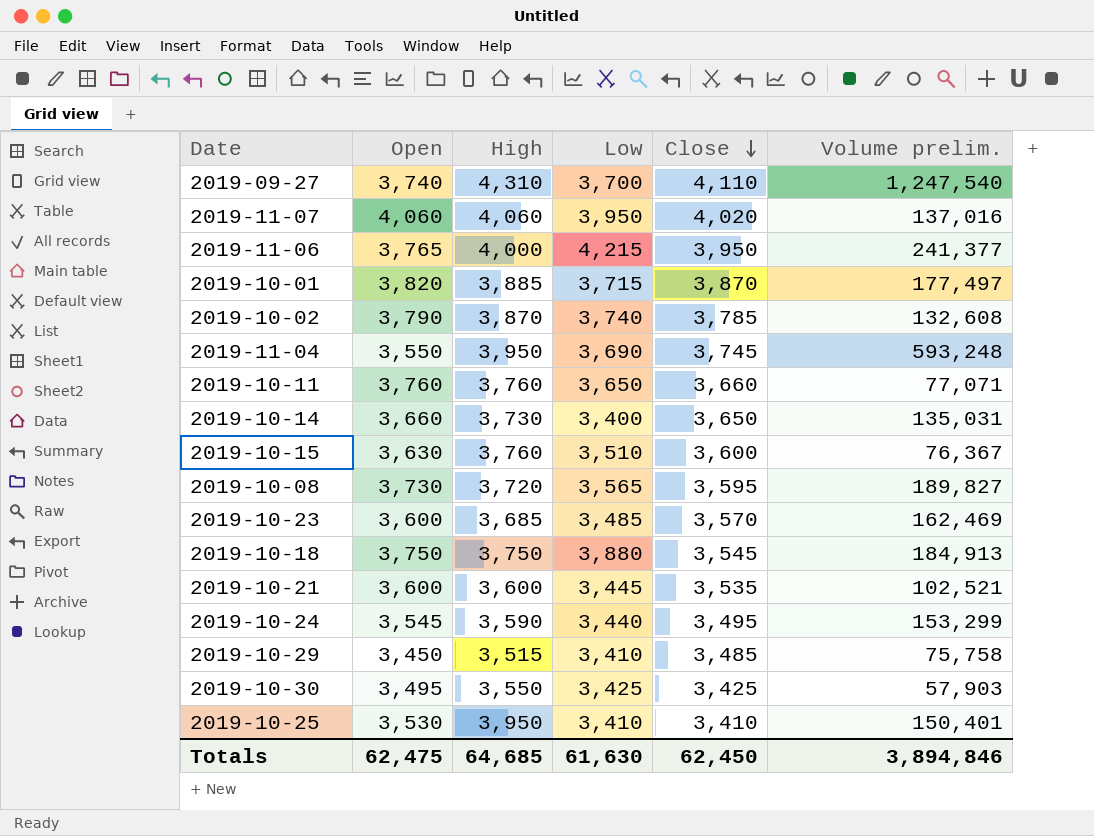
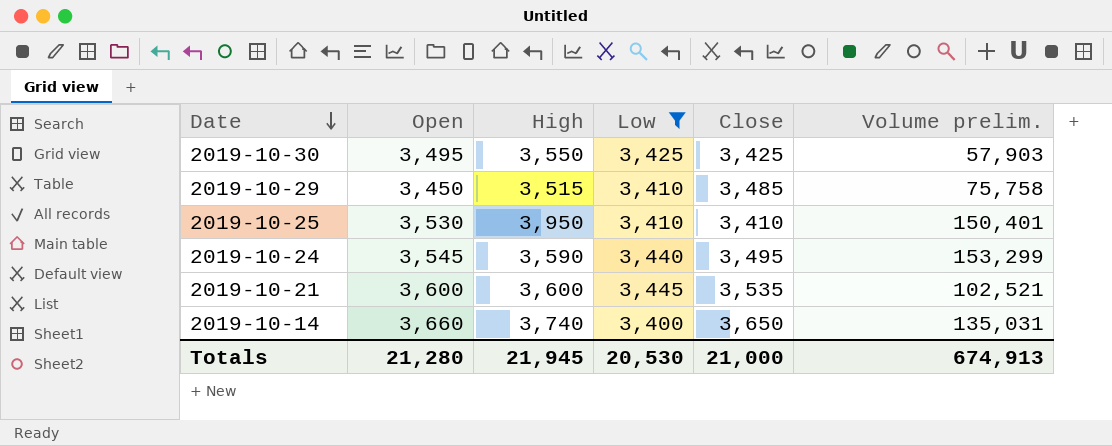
filter: none -> Low <= 3,445
row order: Close descending -> Date descending
2019-10-14 | High: 3,730 -> 3,740
Totals | Open: 62,475 -> 21,280
Totals | High: 64,685 -> 21,945
Totals | Low: 61,630 -> 20,530
Totals | Close: 62,450 -> 21,000
Totals | Volume prelim.: 3,894,846 -> 674,913

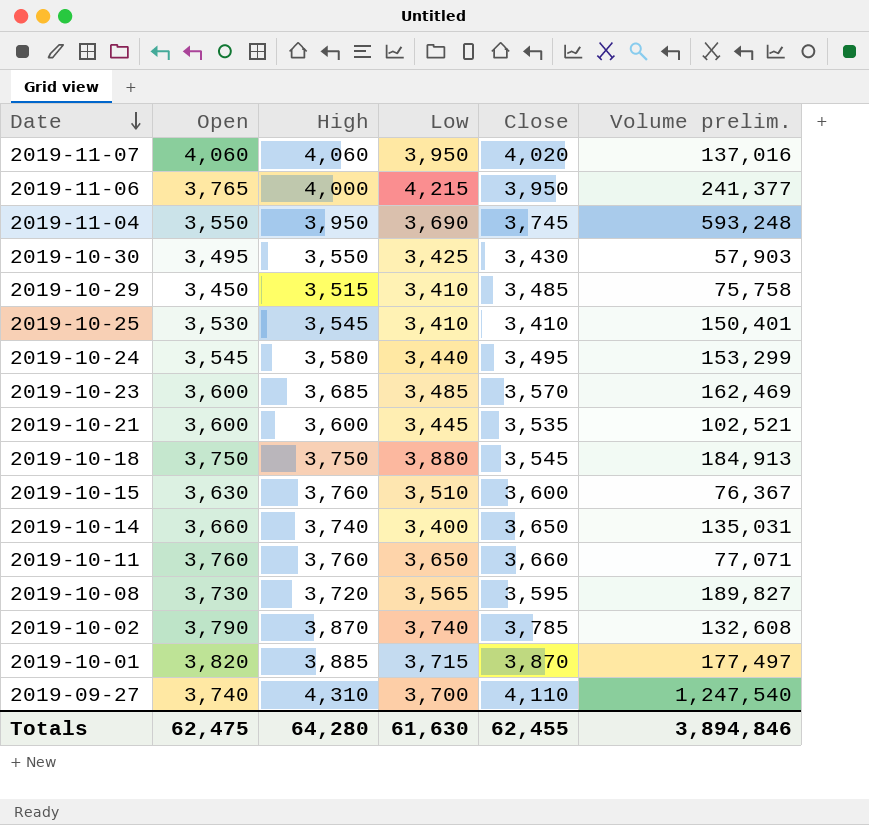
filter: Low <= 3,445 -> none
2019-10-30 | Close: 3,425 -> 3,430
2019-10-25 | High: 3,950 -> 3,545
2019-10-24 | High: 3,590 -> 3,580
Totals | Open: 21,280 -> 62,475
Totals | High: 21,945 -> 64,280
Totals | Low: 20,530 -> 61,630
Totals | Close: 21,000 -> 62,455
Totals | Volume prelim.: 674,913 -> 3,894,846

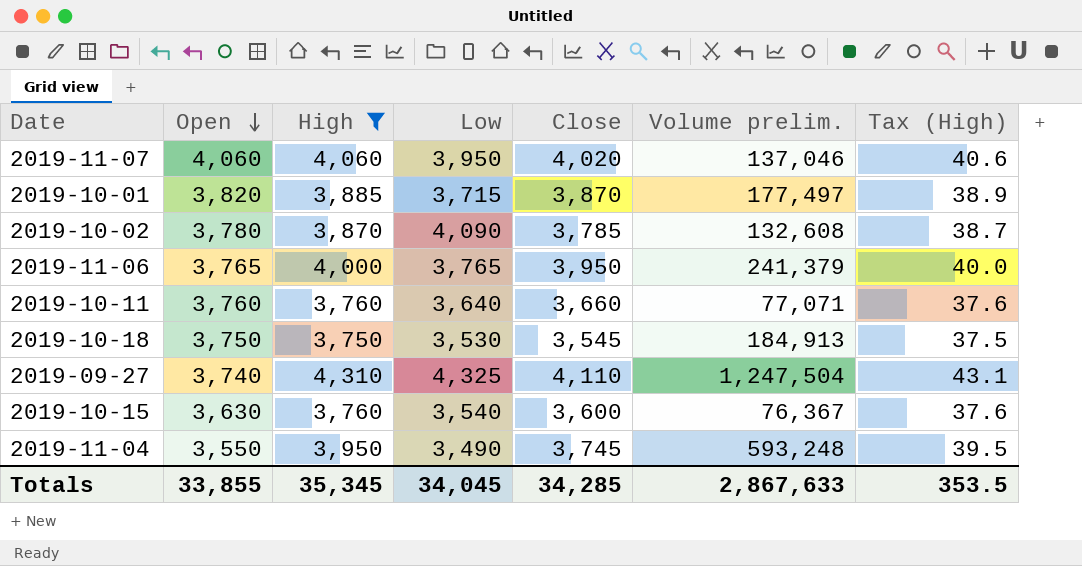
filter: none -> High >= 3,750
row order: Date descending -> Open descending
column Tax (High) | formula: none -> [High] * 0.01
2019-11-07 | Volume prelim.: 137,016 -> 137,046
2019-10-02 | Open: 3,790 -> 3,780
2019-10-02 | Low: 3,740 -> 4,090
2019-11-06 | Low: 4,215 -> 3,765
2019-11-06 | Volume prelim.: 241,377 -> 241,379
2019-10-11 | Low: 3,650 -> 3,640
2019-10-18 | Low: 3,880 -> 3,530
2019-09-27 | Low: 3,700 -> 4,325
2019-09-27 | Volume prelim.: 1,247,540 -> 1,247,504
2019-10-15 | Low: 3,510 -> 3,540
2019-11-04 | Low: 3,690 -> 3,490
Totals | Open: 62,475 -> 33,855
Totals | High: 64,280 -> 35,345
Totals | Low: 61,630 -> 34,045
Totals | Close: 62,455 -> 34,285
Totals | Volume prelim.: 3,894,846 -> 2,867,633

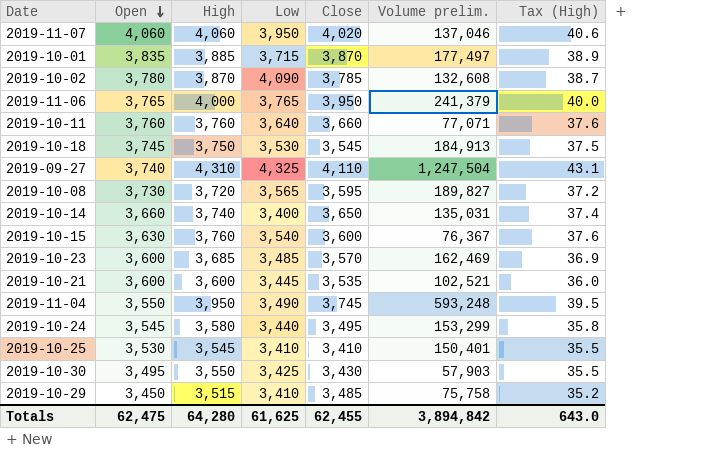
filter: High >= 3,750 -> none
2019-10-01 | Open: 3,820 -> 3,835
2019-10-18 | Open: 3,750 -> 3,745
Totals | Open: 33,855 -> 62,475
Totals | High: 35,345 -> 64,280
Totals | Low: 34,045 -> 61,625
Totals | Close: 34,285 -> 62,455
Totals | Volume prelim.: 2,867,633 -> 3,894,842
Totals | Tax (High): 353.5 -> 643.0

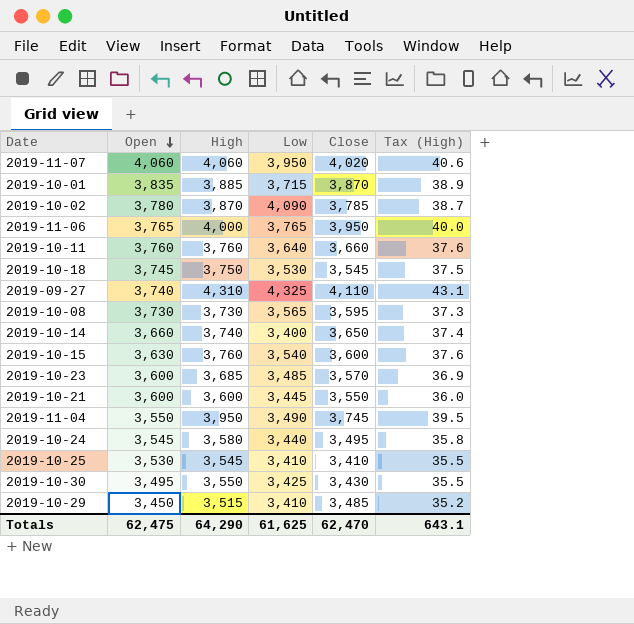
column Volume prelim. | position: 6 -> none
2019-10-08 | High: 3,720 -> 3,730
2019-10-08 | Tax (High): 37.2 -> 37.3
2019-10-21 | Close: 3,535 -> 3,550
Totals | High: 64,280 -> 64,290
Totals | Close: 62,455 -> 62,470
Totals | Tax (High): 643.0 -> 643.1

